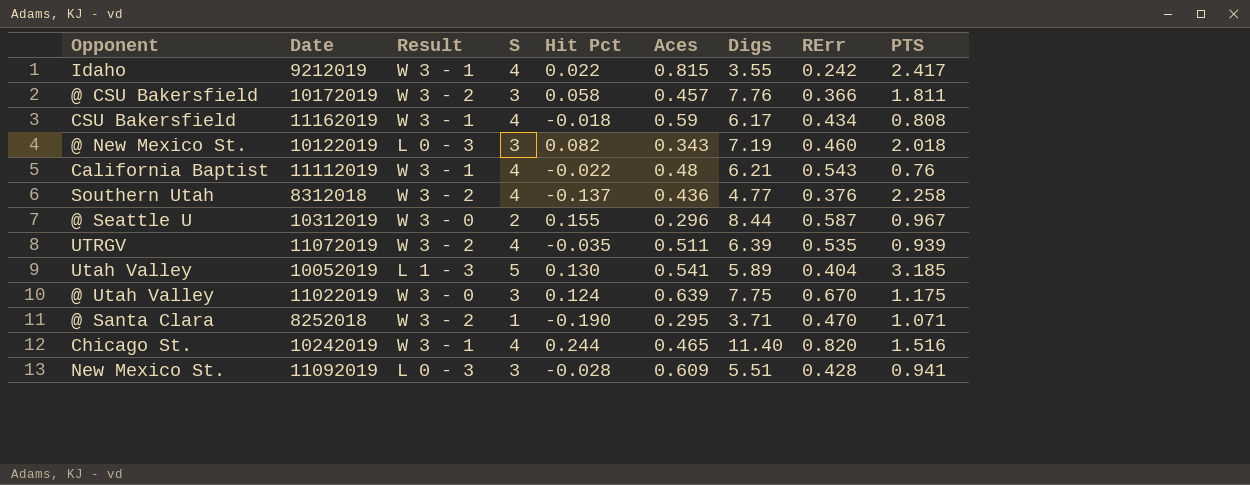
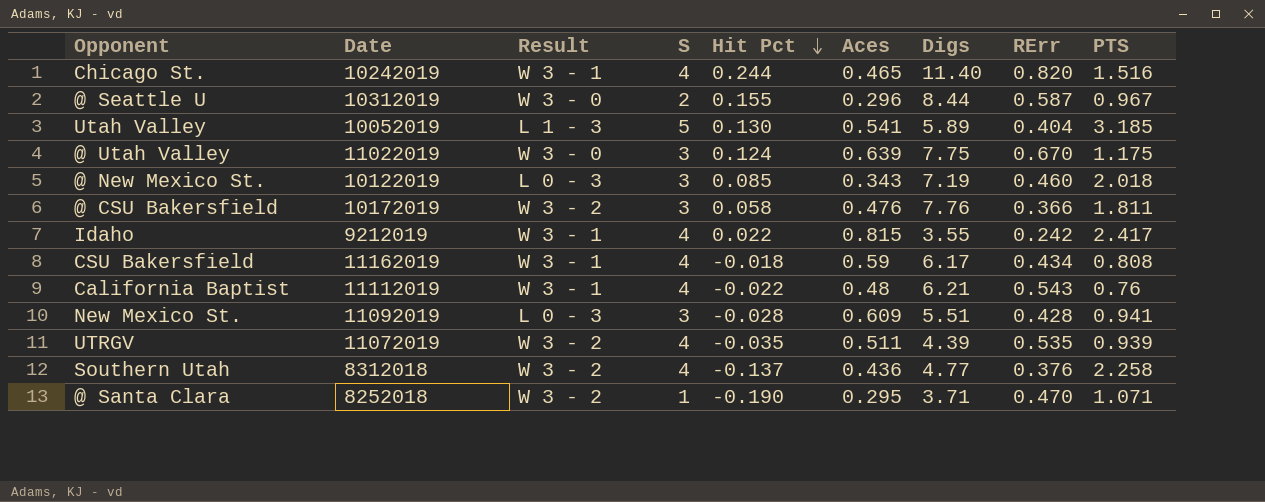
row order: none -> Hit Pct descending
@ New Mexico St. | Hit Pct: 0.082 -> 0.085
@ CSU Bakersfield | Aces: 0.457 -> 0.476
UTRGV | Digs: 6.39 -> 4.39

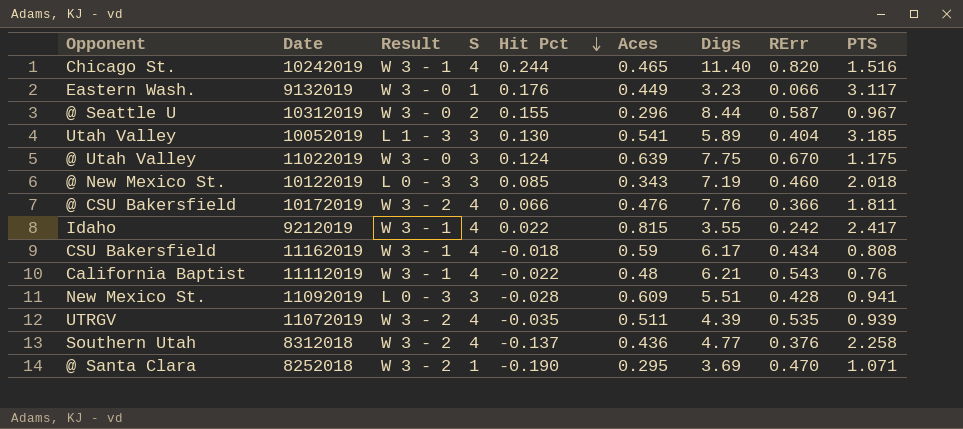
row Eastern Wash.: none -> 9132019 | W 3 - 0 | 1 | 0.176 | 0.449 | 3.23 | 0.066 | 3.117
Utah Valley | S: 5 -> 3
@ CSU Bakersfield | S: 3 -> 4
@ CSU Bakersfield | Hit Pct: 0.058 -> 0.066
@ Santa Clara | Digs: 3.71 -> 3.69

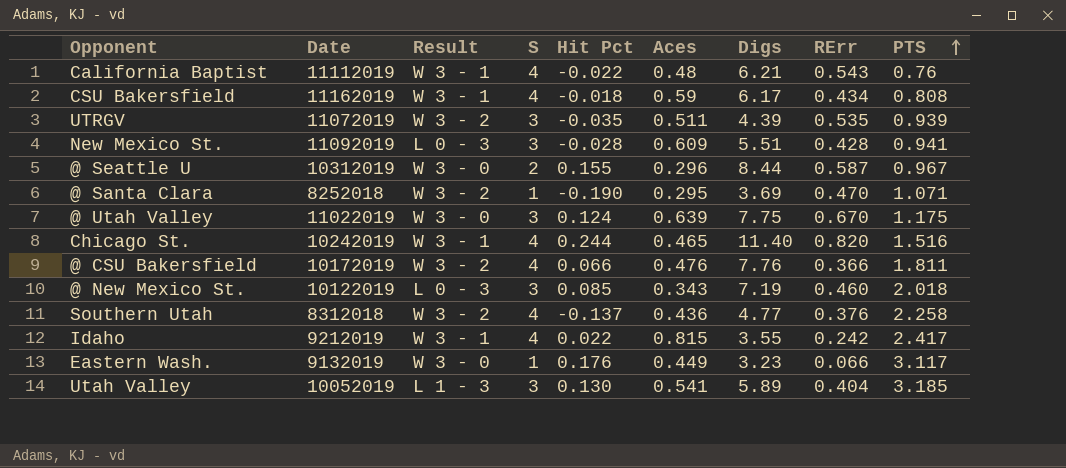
row order: Hit Pct descending -> PTS ascending
UTRGV | S: 4 -> 3

